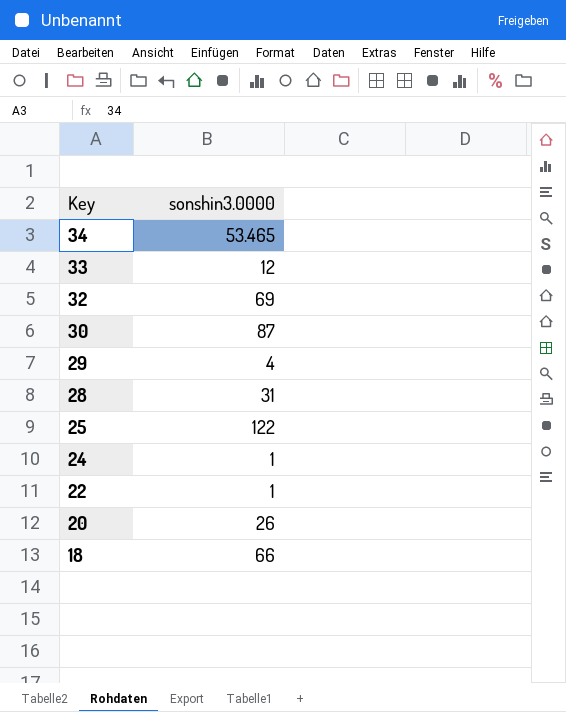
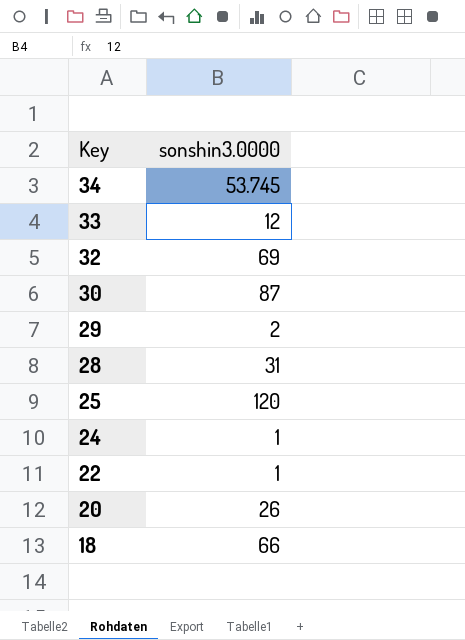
34 | sonshin3.0000: 53.465 -> 53.745
29 | sonshin3.0000: 4 -> 2
25 | sonshin3.0000: 122 -> 120

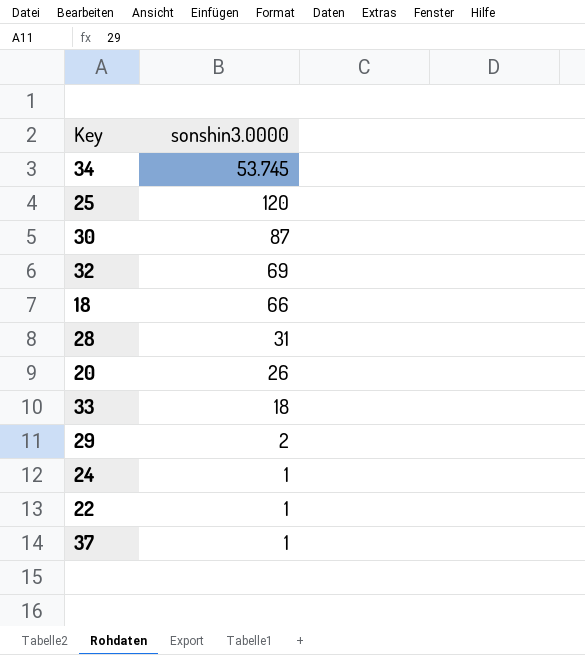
row order: Key descending -> sonshin3.0000 descending
33 | sonshin3.0000: 12 -> 18
row 37: none -> 1

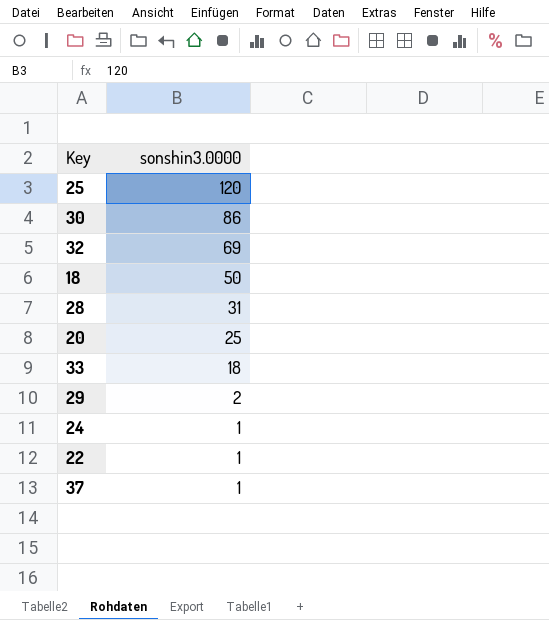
row 34: 53.745 -> none
30 | sonshin3.0000: 87 -> 86
18 | sonshin3.0000: 66 -> 50
20 | sonshin3.0000: 26 -> 25

